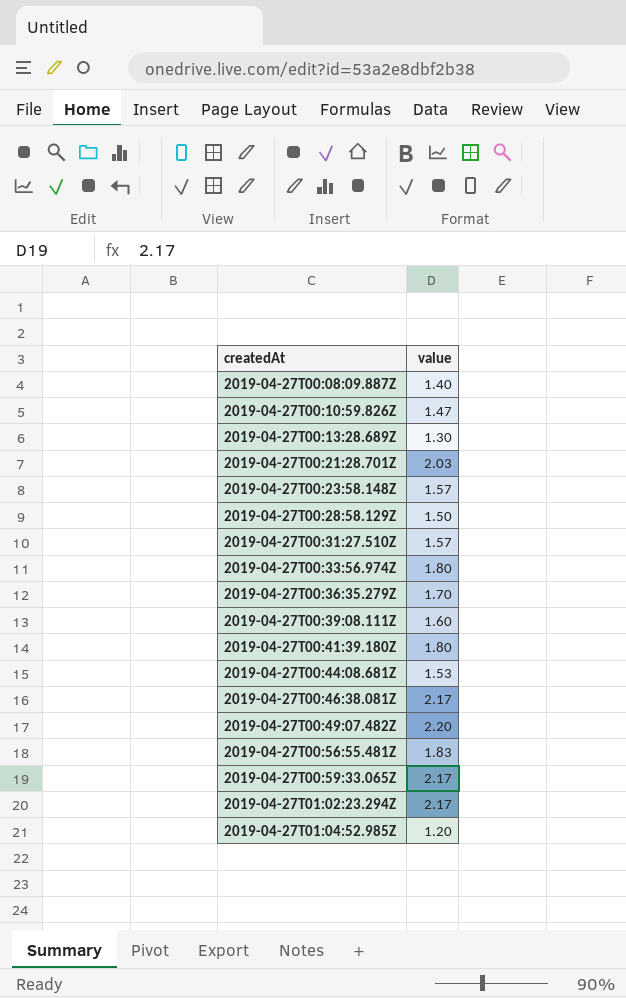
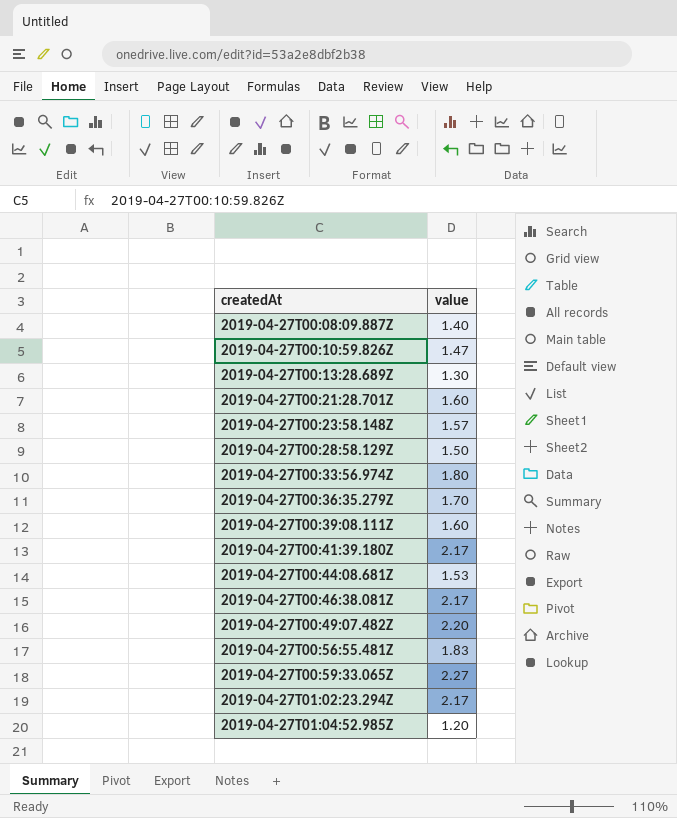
row 2019-04-27T00:31:27.510Z: 1.57 -> none
2019-04-27T00:21:28.701Z | value: 2.03 -> 1.60
2019-04-27T00:41:39.180Z | value: 1.80 -> 2.17
2019-04-27T00:59:33.065Z | value: 2.17 -> 2.27

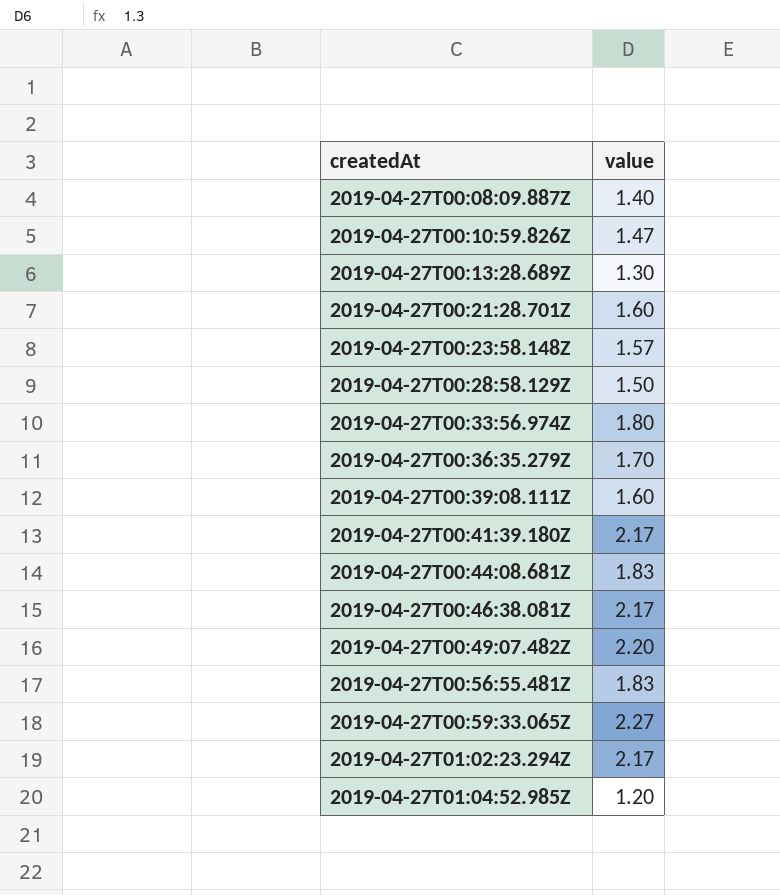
2019-04-27T00:44:08.681Z | value: 1.53 -> 1.83

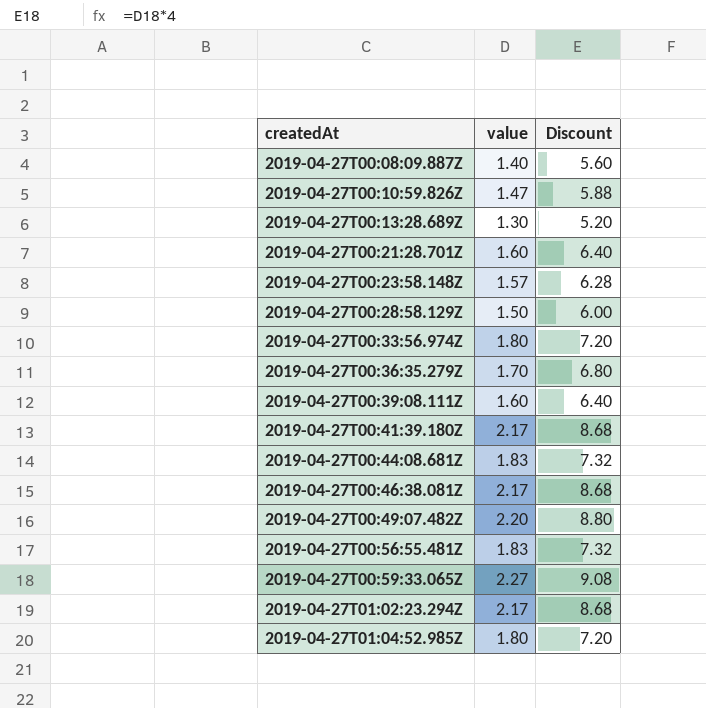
column Discount | formula: none -> [value] * 4
2019-04-27T01:04:52.985Z | value: 1.20 -> 1.80

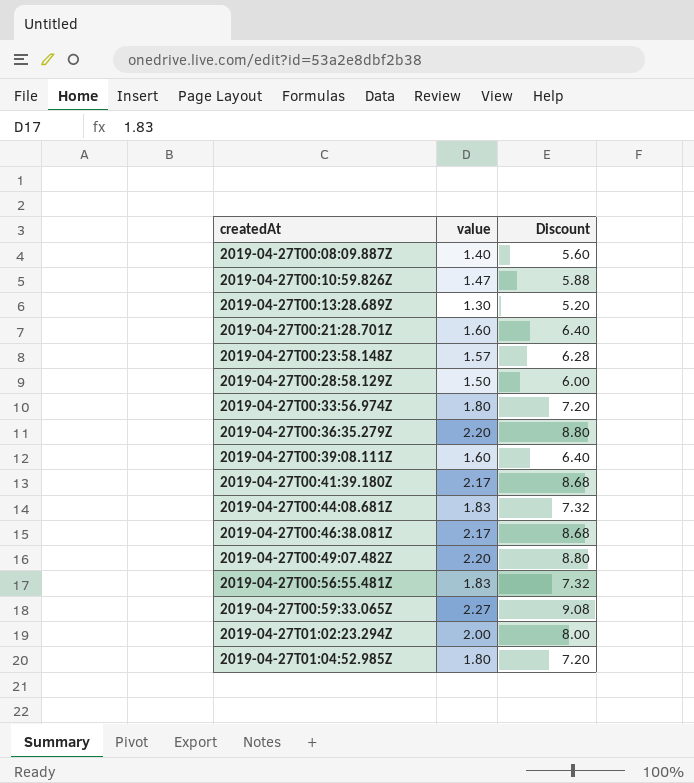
2019-04-27T00:36:35.279Z | value: 1.70 -> 2.20
2019-04-27T00:36:35.279Z | Discount: 6.80 -> 8.80
2019-04-27T01:02:23.294Z | value: 2.17 -> 2.00
2019-04-27T01:02:23.294Z | Discount: 8.68 -> 8.00

